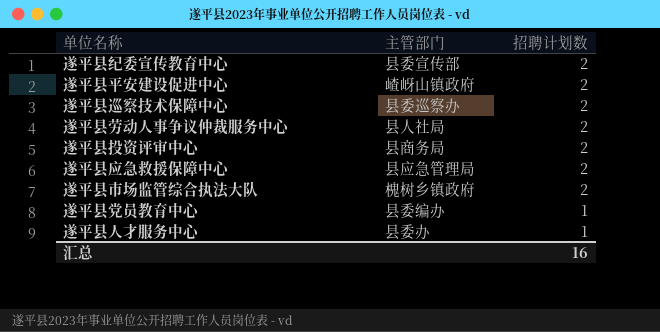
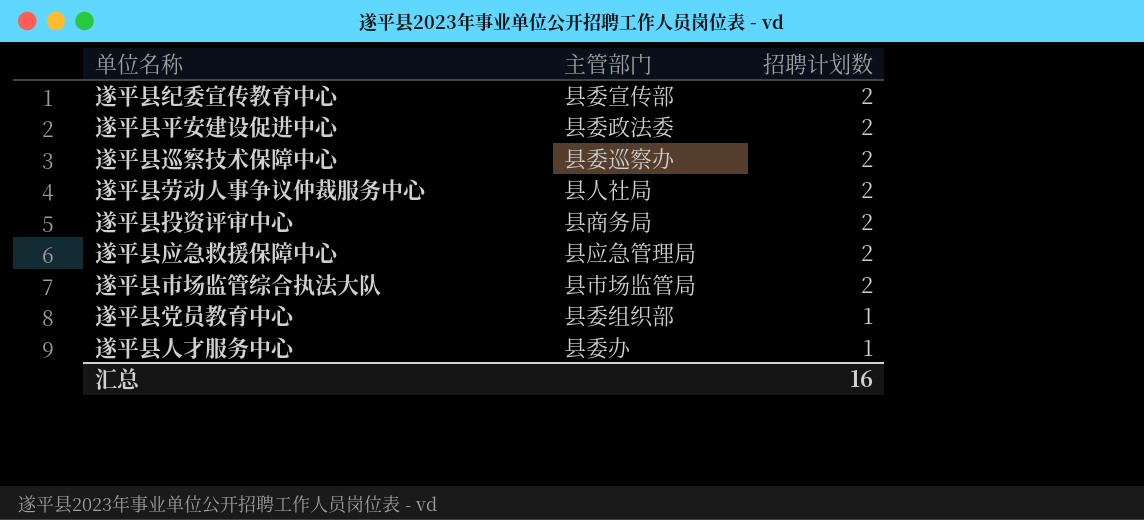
遂平县平安建设促进中心 | 主管部门: 嵖岈山镇政府 -> 县委政法委
遂平县市场监管综合执法大队 | 主管部门: 槐树乡镇政府 -> 县市场监管局
遂平县党员教育中心 | 主管部门: 县委编办 -> 县委组织部

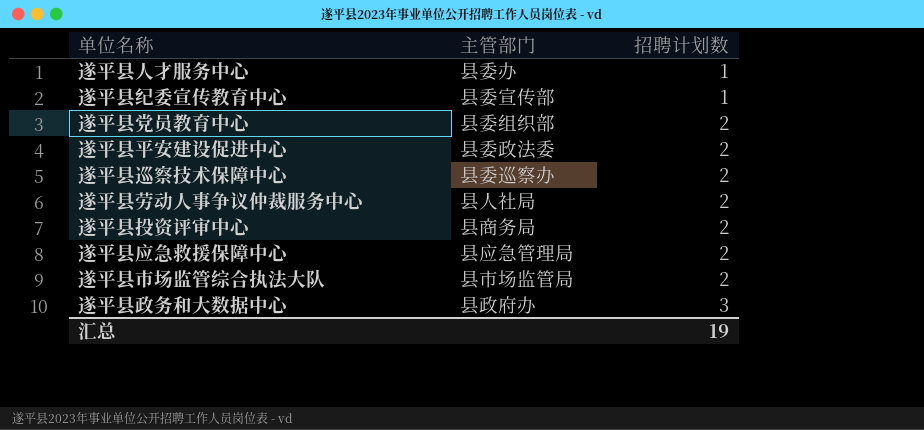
row order: 招聘计划数 descending -> 招聘计划数 ascending
遂平县纪委宣传教育中心 | 招聘计划数: 2 -> 1
遂平县党员教育中心 | 招聘计划数: 1 -> 2
row 遂平县政务和大数据中心: none -> 县政府办 | 3
汇总 | 招聘计划数: 16 -> 19

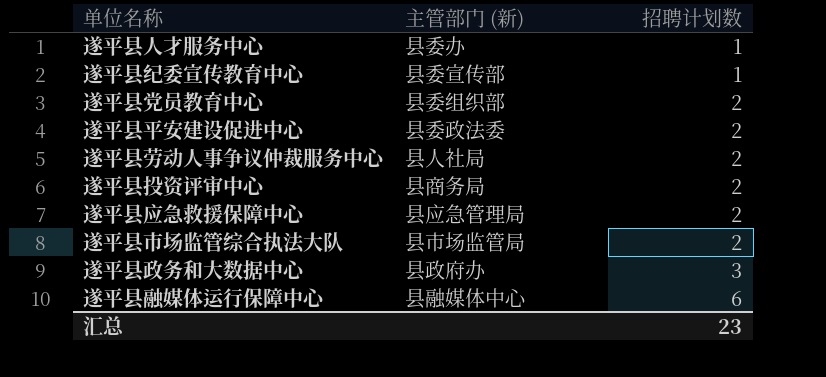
column name: 主管部门 -> 主管部门 (新)
row 遂平县巡察技术保障中心: 县委巡察办 | 2 -> none
row 遂平县融媒体运行保障中心: none -> 县融媒体中心 | 6
汇总 | 招聘计划数: 19 -> 23

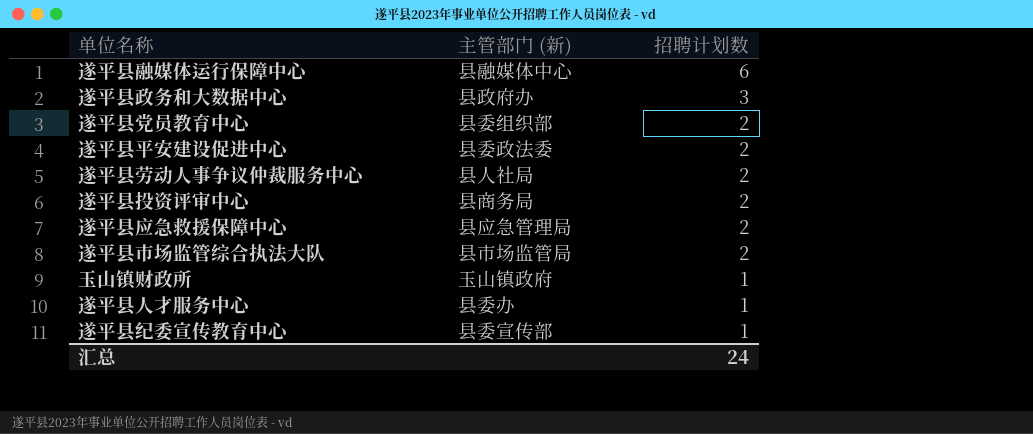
row order: 招聘计划数 ascending -> 招聘计划数 descending
row 玉山镇财政所: none -> 玉山镇政府 | 1
汇总 | 招聘计划数: 23 -> 24

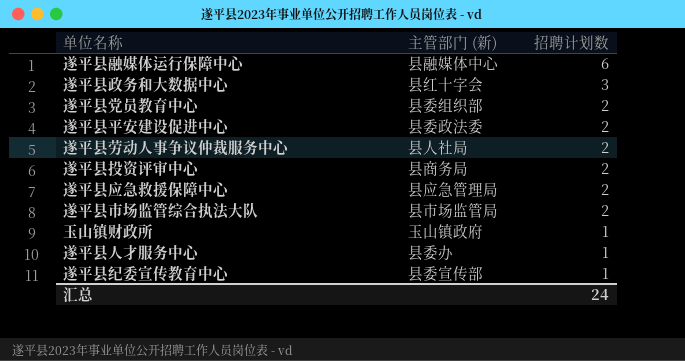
遂平县政务和大数据中心 | 主管部门 (新): 县政府办 -> 县红十字会

